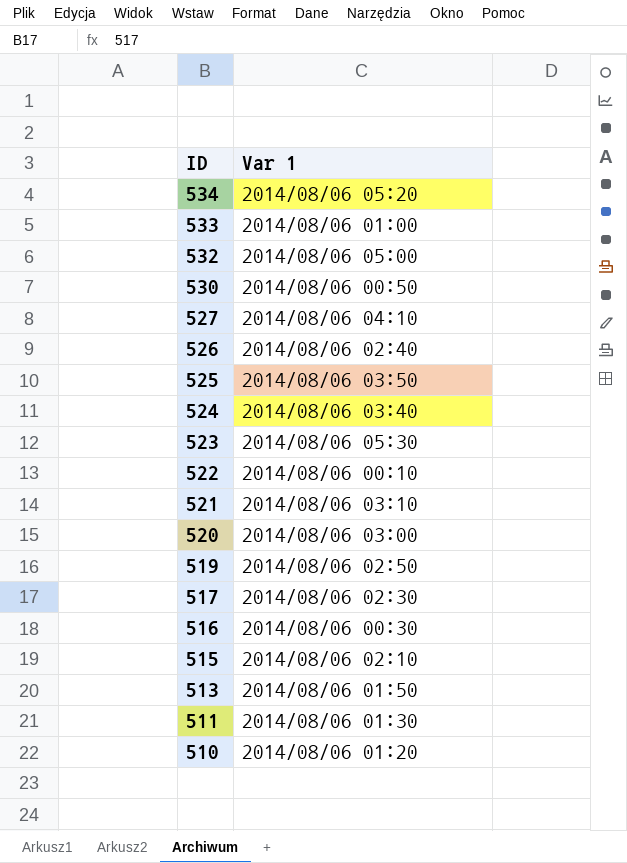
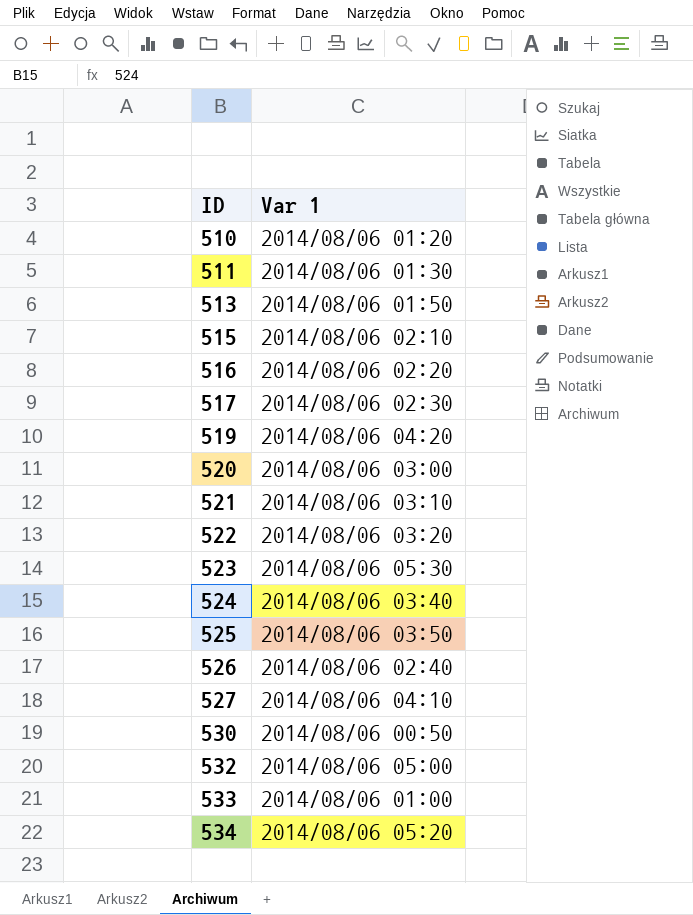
row order: ID descending -> ID ascending
516 | Var 1: 2014/08/06 00:30 -> 2014/08/06 02:20
519 | Var 1: 2014/08/06 02:50 -> 2014/08/06 04:20
522 | Var 1: 2014/08/06 00:10 -> 2014/08/06 03:20

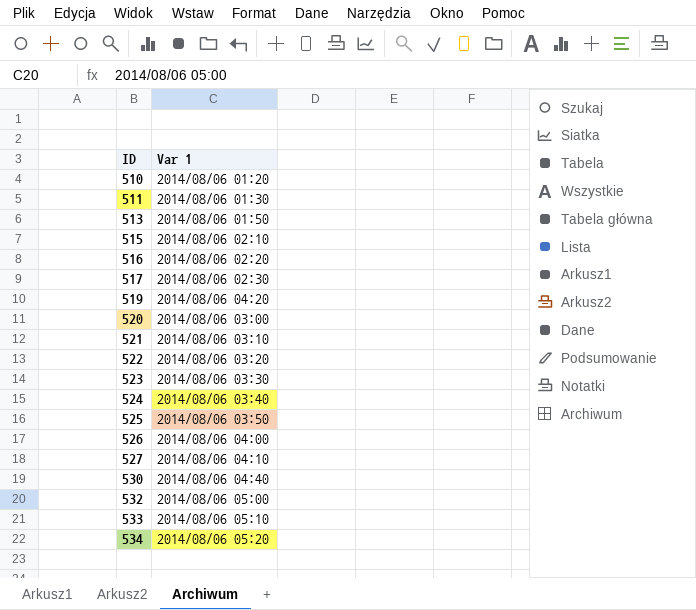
523 | Var 1: 2014/08/06 05:30 -> 2014/08/06 03:30
526 | Var 1: 2014/08/06 02:40 -> 2014/08/06 04:00
530 | Var 1: 2014/08/06 00:50 -> 2014/08/06 04:40
533 | Var 1: 2014/08/06 01:00 -> 2014/08/06 05:10

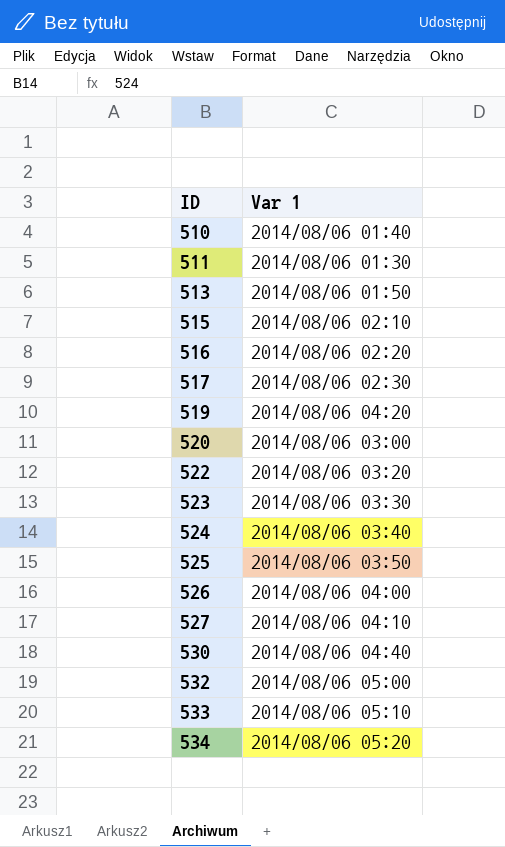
row 521: 2014/08/06 03:10 -> none
510 | Var 1: 2014/08/06 01:20 -> 2014/08/06 01:40

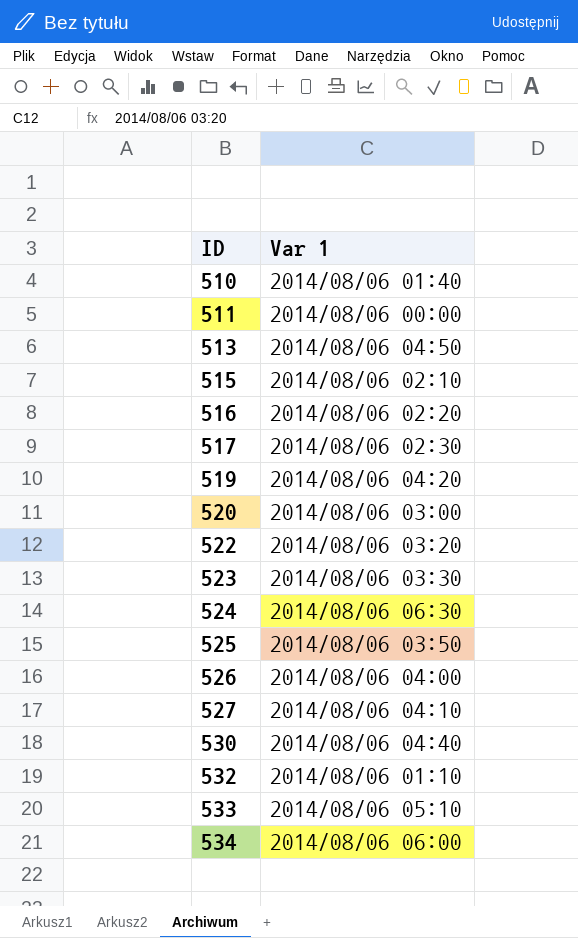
511 | Var 1: 2014/08/06 01:30 -> 2014/08/06 00:00
513 | Var 1: 2014/08/06 01:50 -> 2014/08/06 04:50
524 | Var 1: 2014/08/06 03:40 -> 2014/08/06 06:30
532 | Var 1: 2014/08/06 05:00 -> 2014/08/06 01:10
534 | Var 1: 2014/08/06 05:20 -> 2014/08/06 06:00

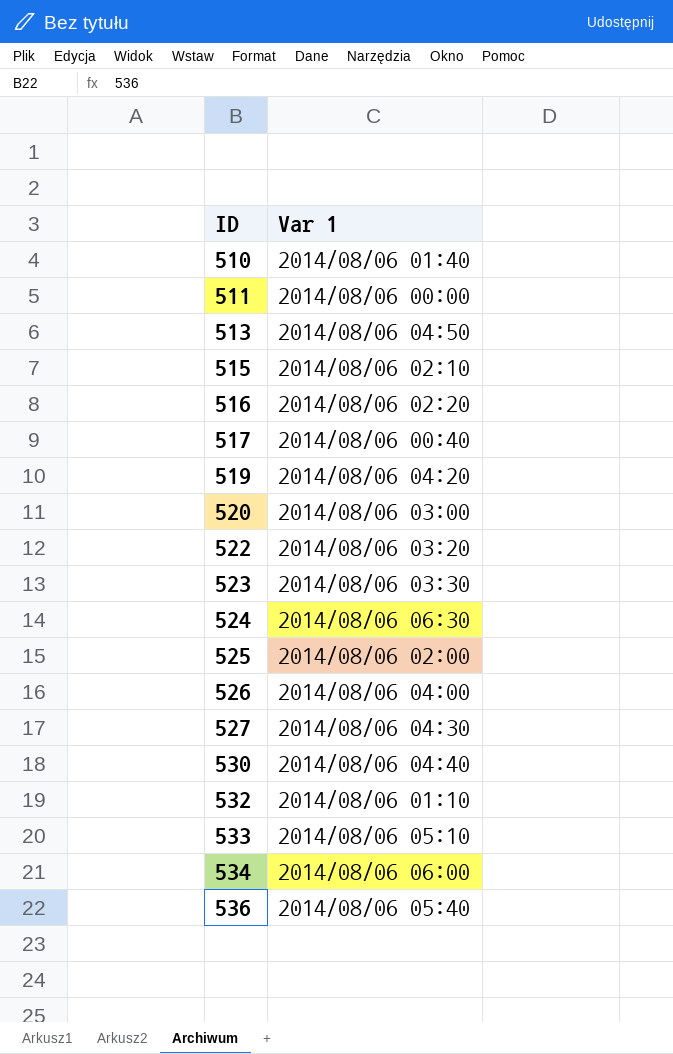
517 | Var 1: 2014/08/06 02:30 -> 2014/08/06 00:40
525 | Var 1: 2014/08/06 03:50 -> 2014/08/06 02:00
527 | Var 1: 2014/08/06 04:10 -> 2014/08/06 04:30
row 536: none -> 2014/08/06 05:40

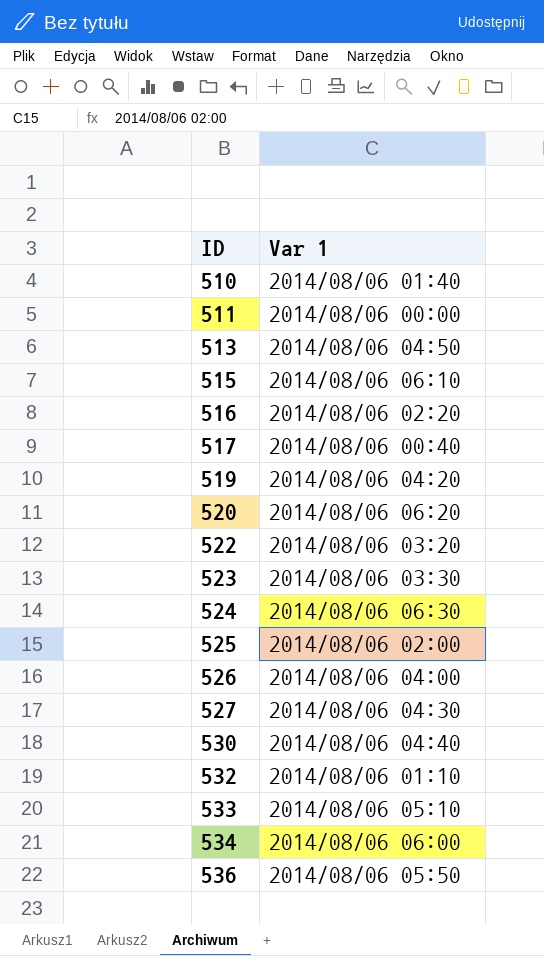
515 | Var 1: 2014/08/06 02:10 -> 2014/08/06 06:10
520 | Var 1: 2014/08/06 03:00 -> 2014/08/06 06:20
536 | Var 1: 2014/08/06 05:40 -> 2014/08/06 05:50

